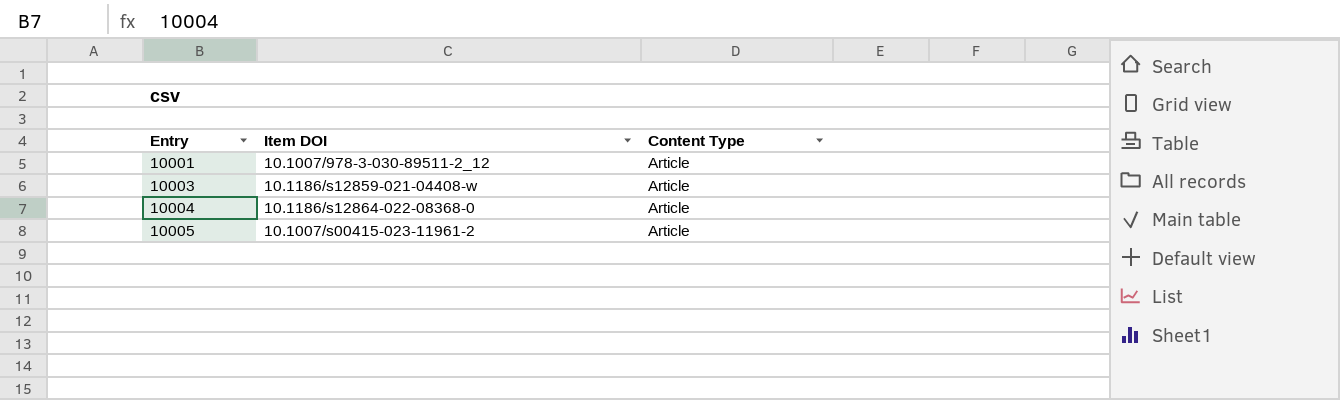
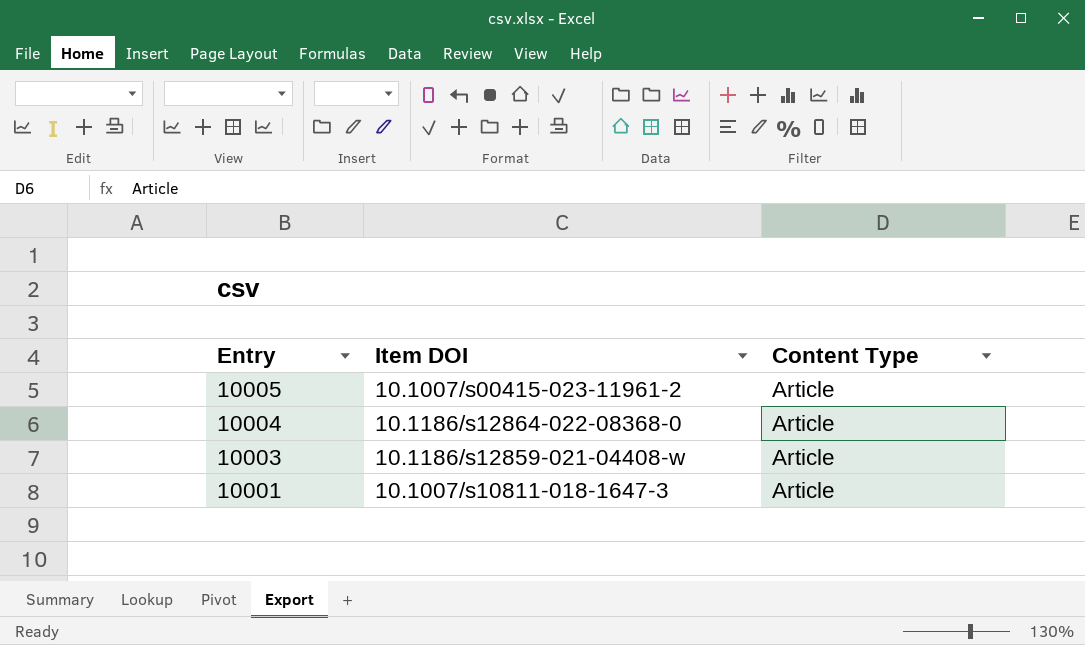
row order: Entry ascending -> Entry descending
10001 | Item DOI: 10.1007/978-3-030-89511-2_12 -> 10.1007/s10811-018-1647-3

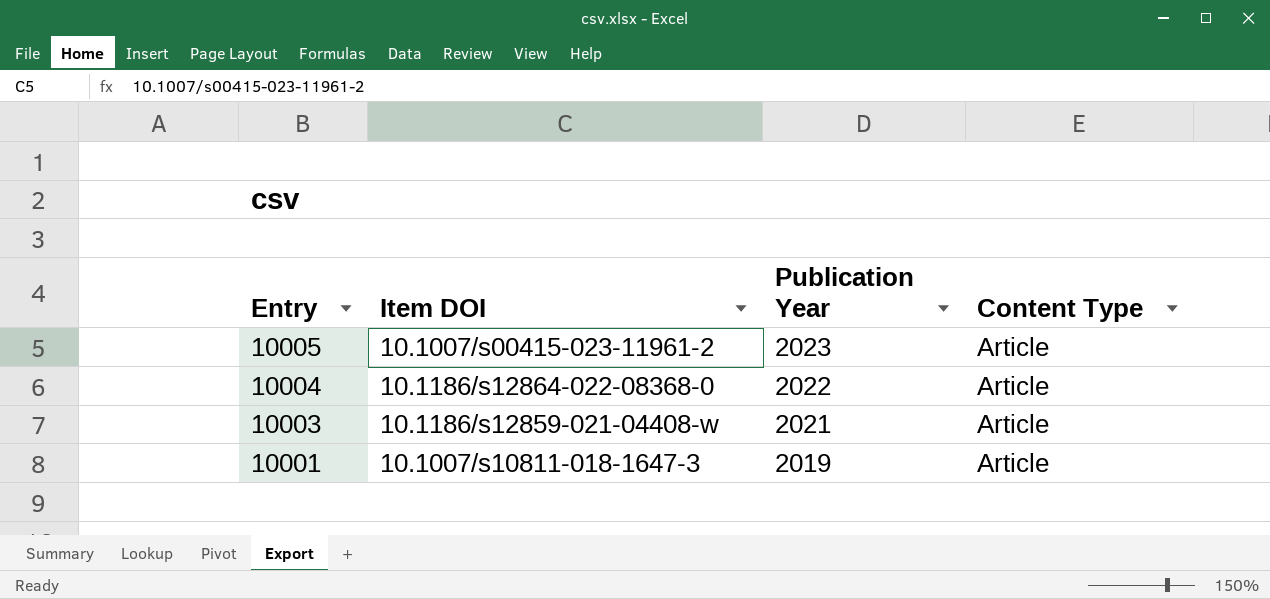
column Publication Year | position: none -> 3

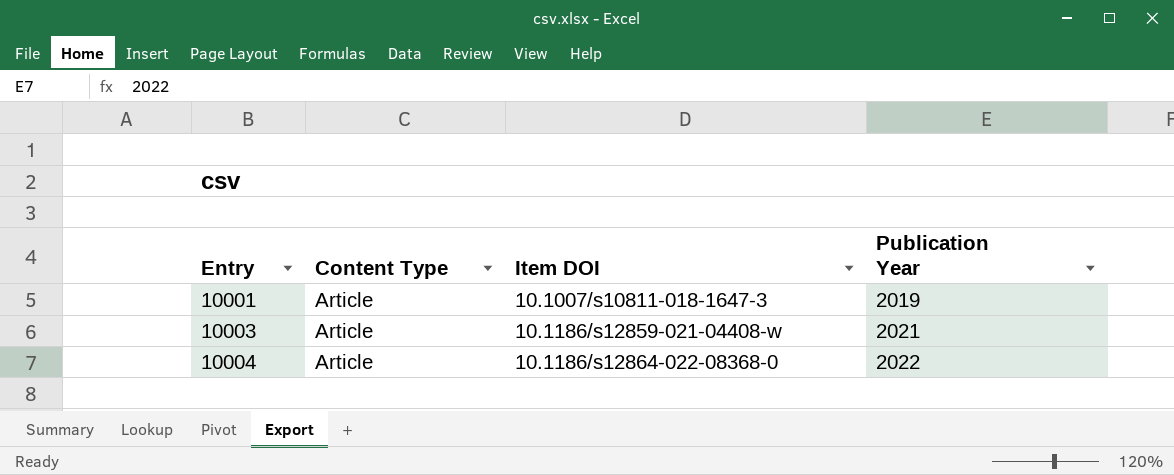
row order: Entry descending -> Entry ascending
column Content Type | position: 4 -> 2
row 10005: 10.1007/s00415-023-11961-2 | 2023 | Article -> none

